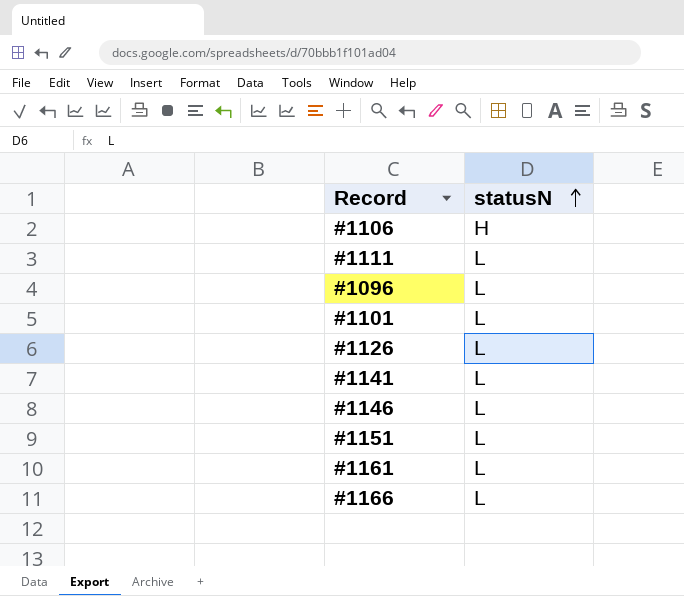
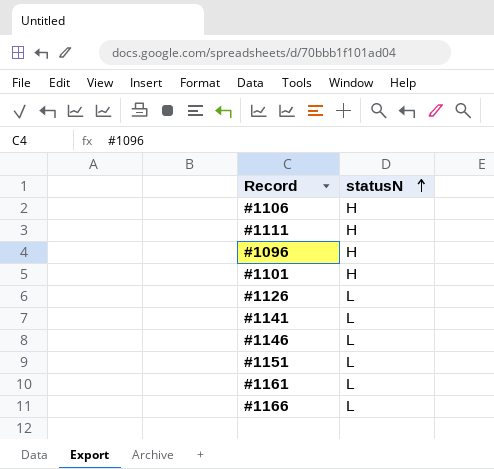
#1111 | statusN: L -> H
#1096 | statusN: L -> H
#1101 | statusN: L -> H

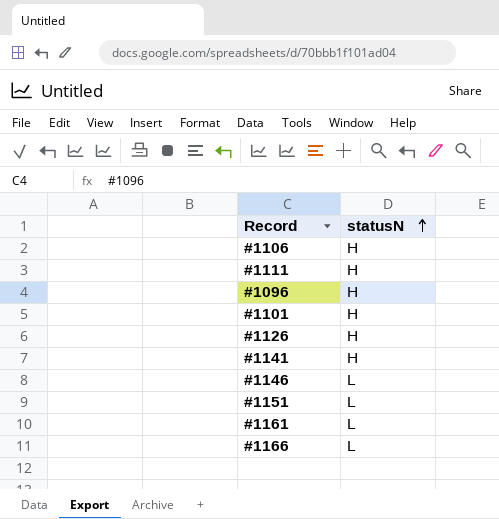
#1126 | statusN: L -> H
#1141 | statusN: L -> H

